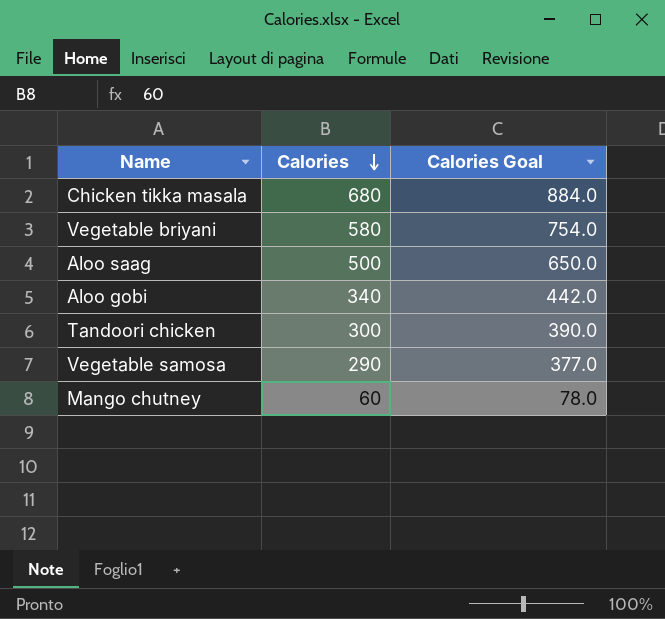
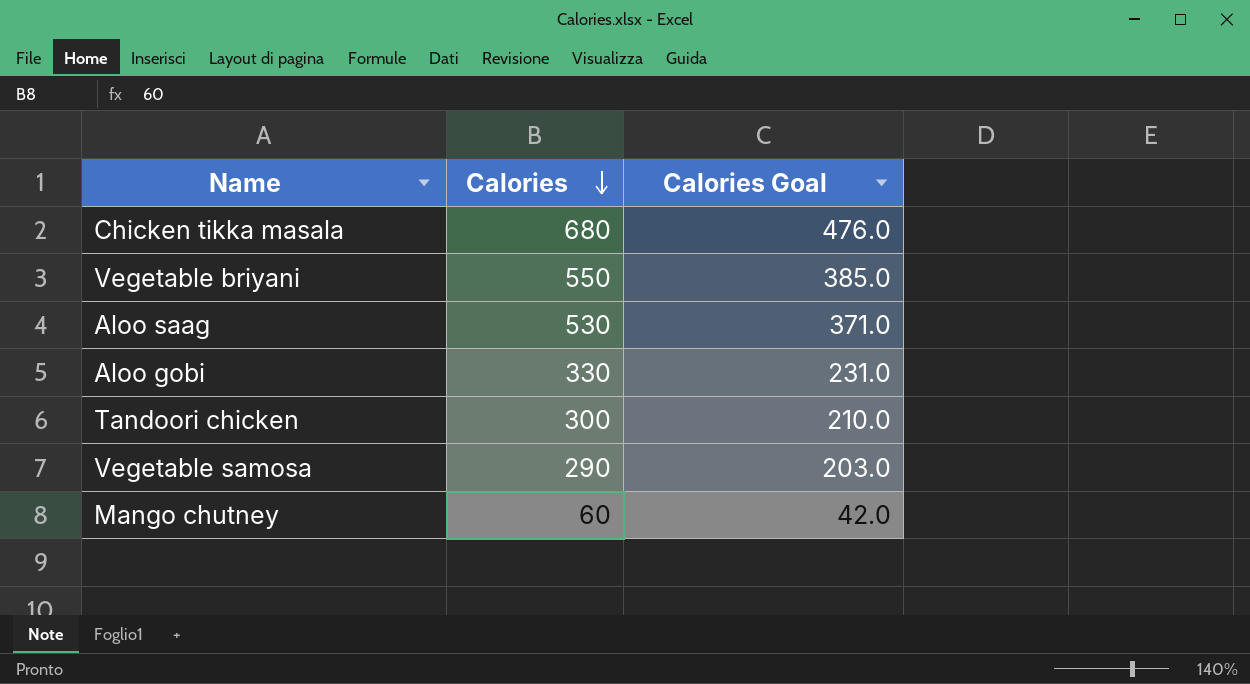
column Calories Goal | formula: [Calories] * 1.3 -> [Calories] * 0.7
Vegetable briyani | Calories: 580 -> 550
Aloo saag | Calories: 500 -> 530
Aloo gobi | Calories: 340 -> 330

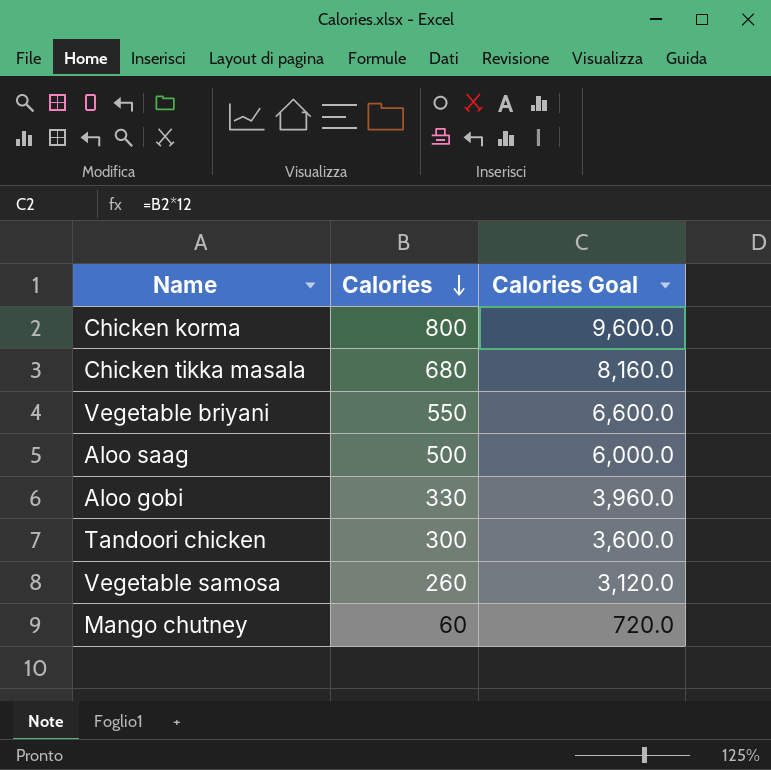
column Calories Goal | formula: [Calories] * 0.7 -> [Calories] * 12
row Chicken korma: none -> 800 | 9,600.0
Aloo saag | Calories: 530 -> 500
Vegetable samosa | Calories: 290 -> 260

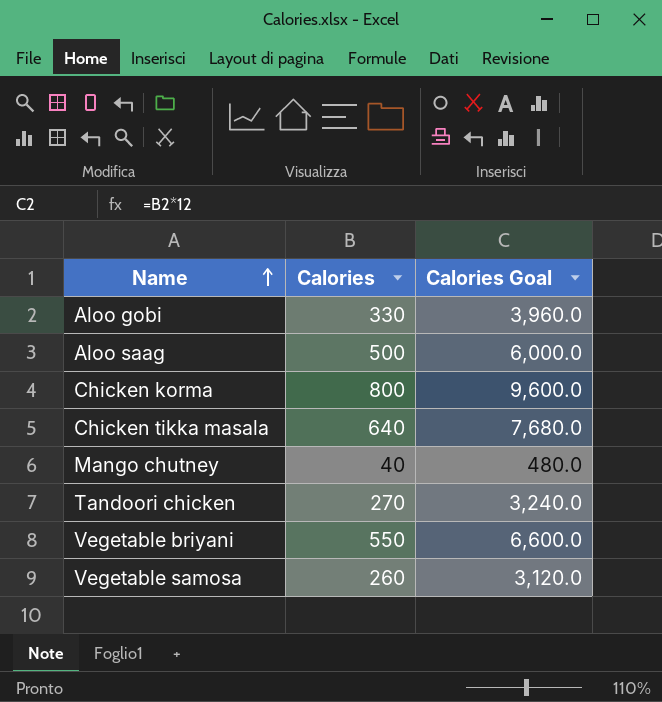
row order: Calories descending -> Name ascending
Chicken tikka masala | Calories: 680 -> 640
Chicken tikka masala | Calories Goal: 8,160.0 -> 7,680.0
Mango chutney | Calories: 60 -> 40
Mango chutney | Calories Goal: 720.0 -> 480.0
Tandoori chicken | Calories: 300 -> 270
Tandoori chicken | Calories Goal: 3,600.0 -> 3,240.0

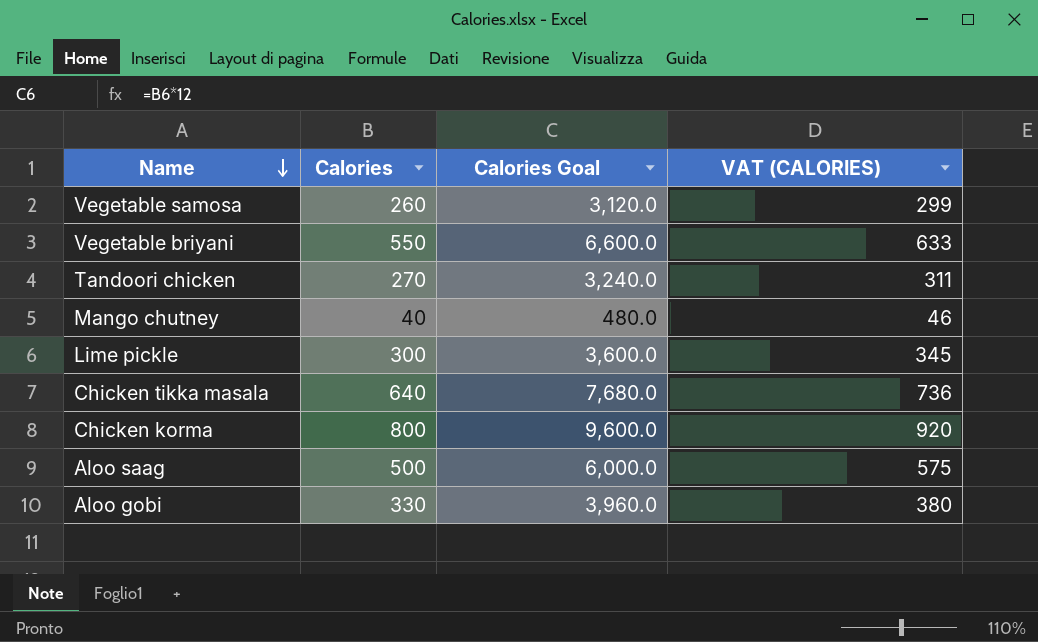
row order: Name ascending -> Name descending
column VAT (CALORIES) | formula: none -> [Calories] * 1.15
row Lime pickle: none -> 300 | 3,600.0 | 345

